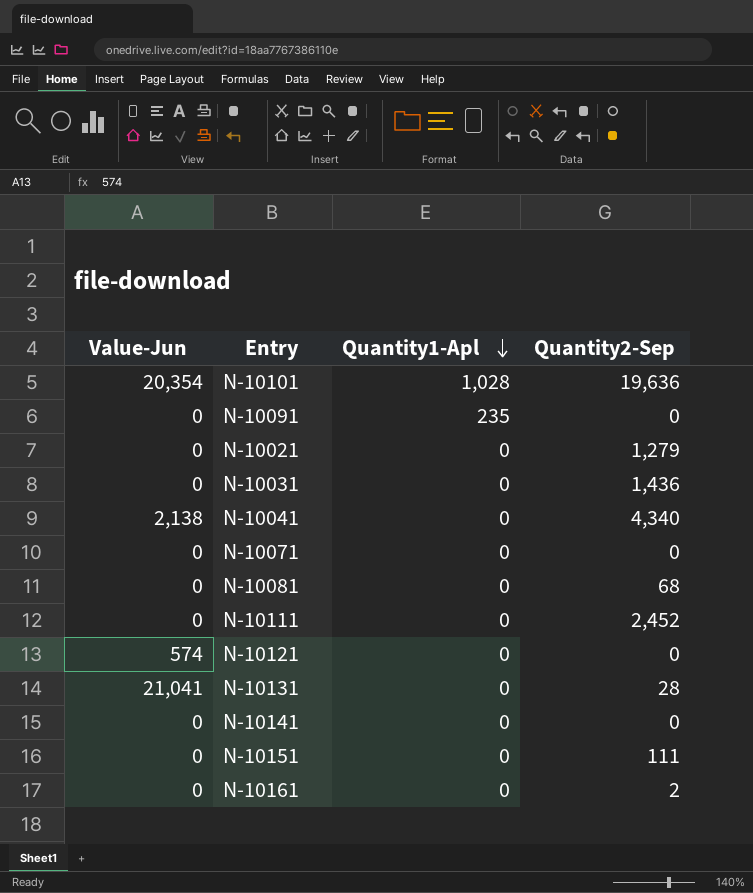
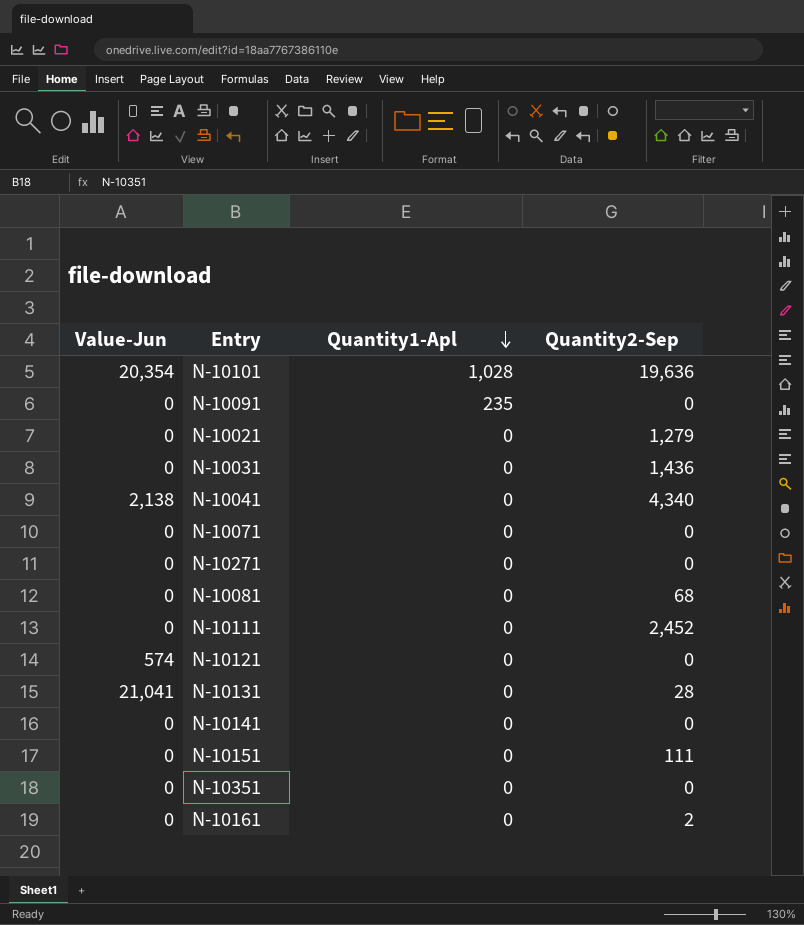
row N-10271: none -> 0 | 0 | 0
row N-10351: none -> 0 | 0 | 0

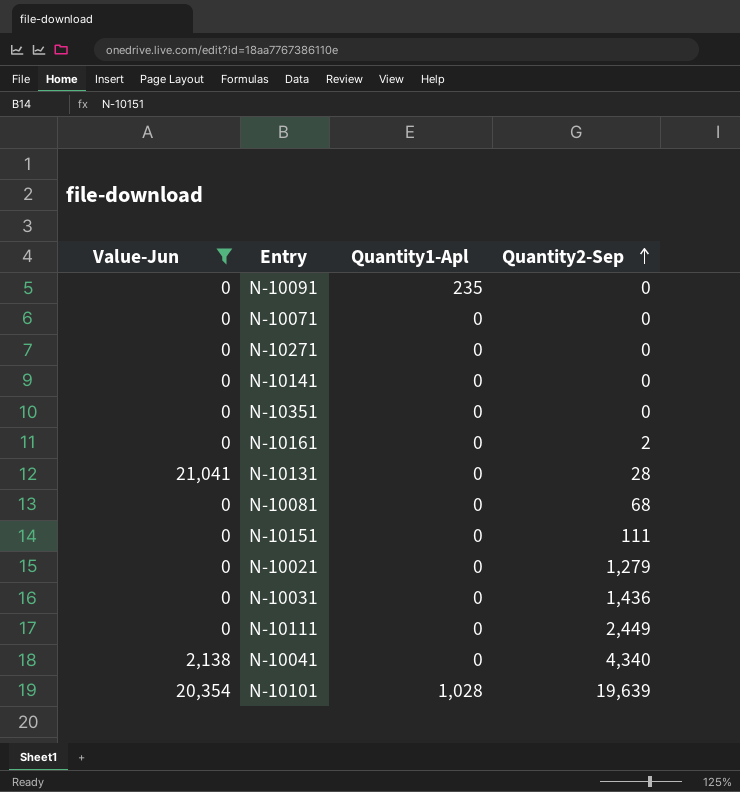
filter: none -> Value-Jun != 574
row order: Quantity1-Apl descending -> Quantity2-Sep ascending
N-10111 | Quantity2-Sep: 2,452 -> 2,449
N-10101 | Quantity2-Sep: 19,636 -> 19,639

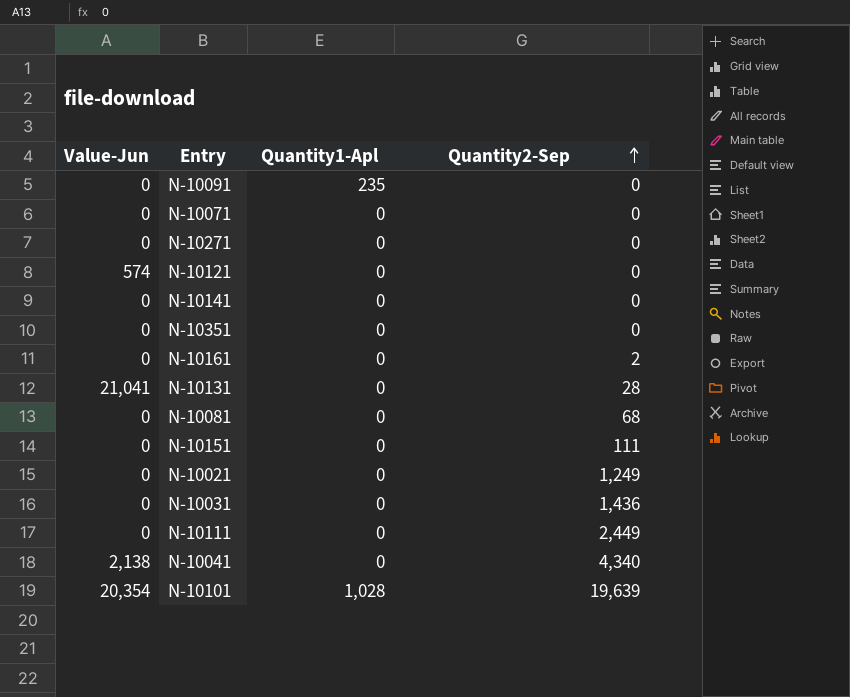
filter: Value-Jun != 574 -> none
N-10021 | Quantity2-Sep: 1,279 -> 1,249

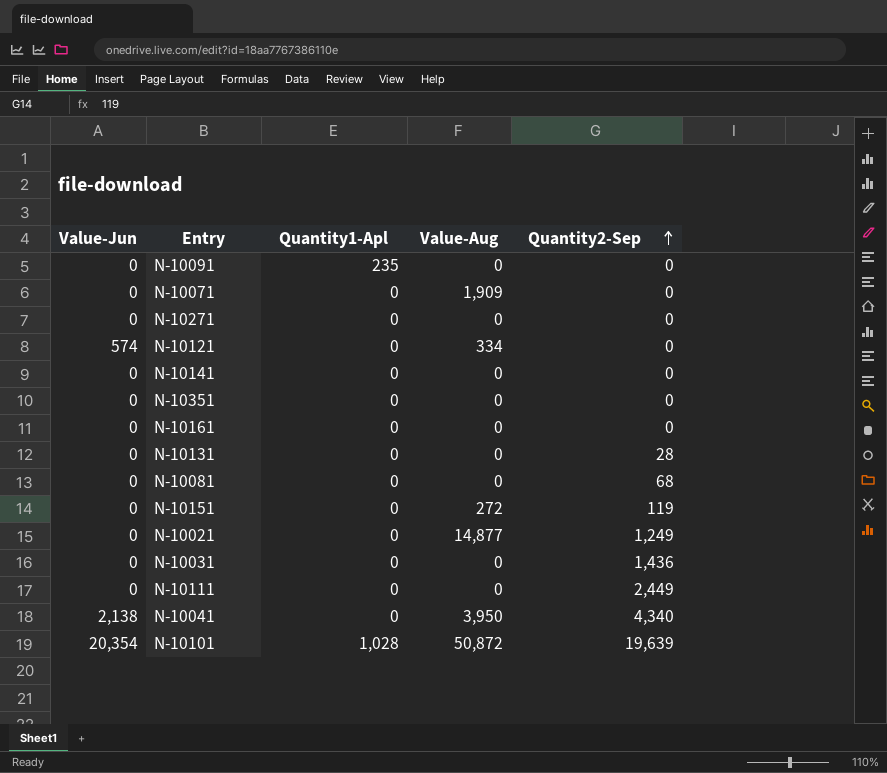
column Value-Aug | position: none -> 4
N-10161 | Quantity2-Sep: 2 -> 0
N-10131 | Value-Jun: 21,041 -> 0
N-10151 | Quantity2-Sep: 111 -> 119

